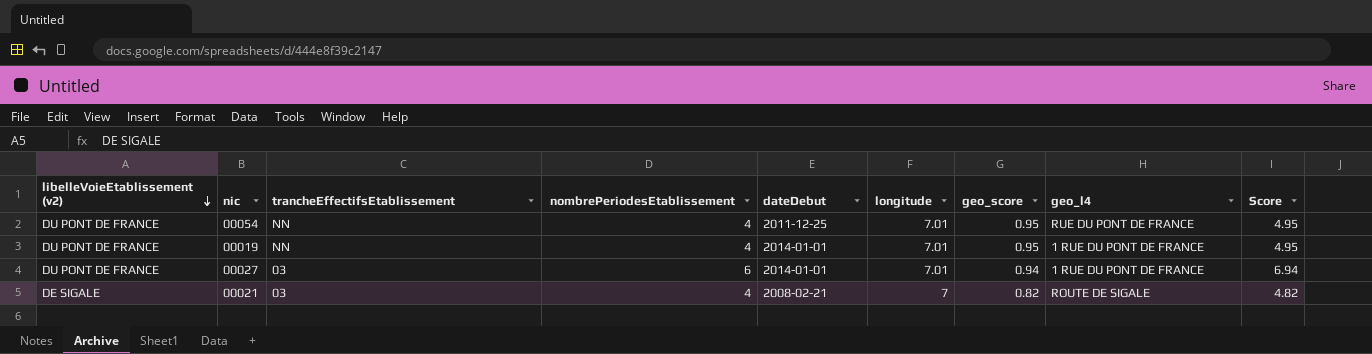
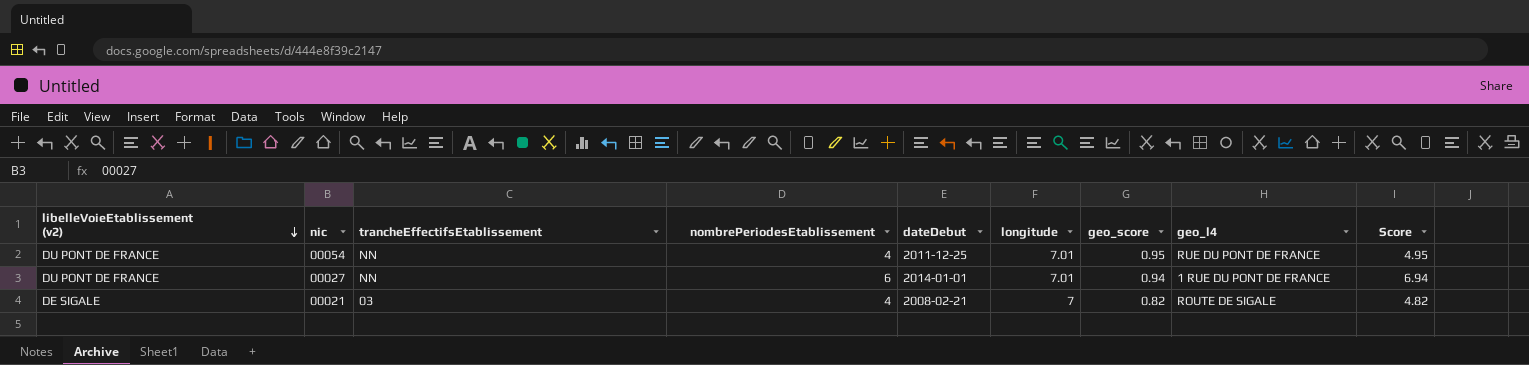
row 00019: DU PONT DE FRANCE | NN | 4 | 2014-01-01 | 7.01 | 0.95 | 1 RUE DU PONT DE FRANCE | 4.95 -> none
00027 | trancheEffectifsEtablissement: 03 -> NN

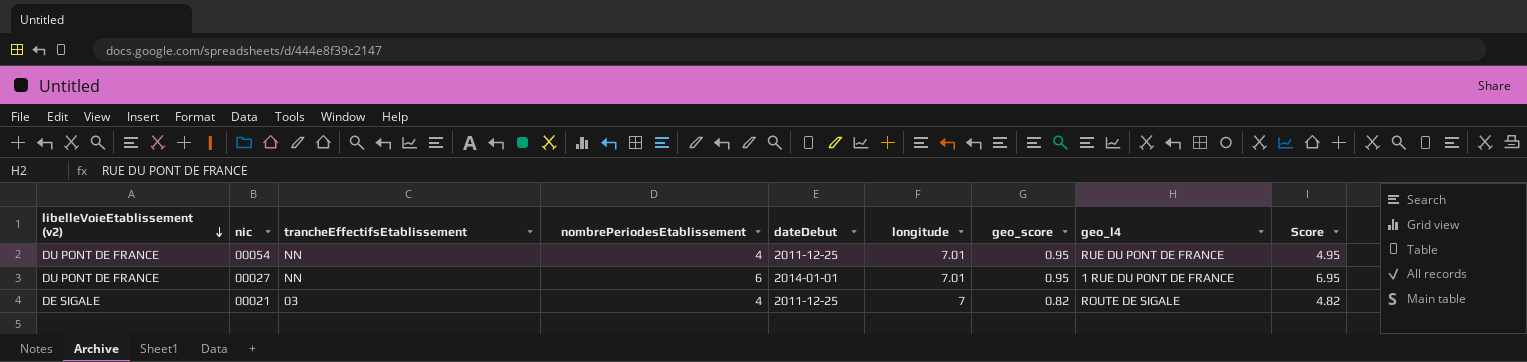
00027 | geo_score: 0.94 -> 0.95
00027 | Score: 6.94 -> 6.95
00021 | dateDebut: 2008-02-21 -> 2011-12-25

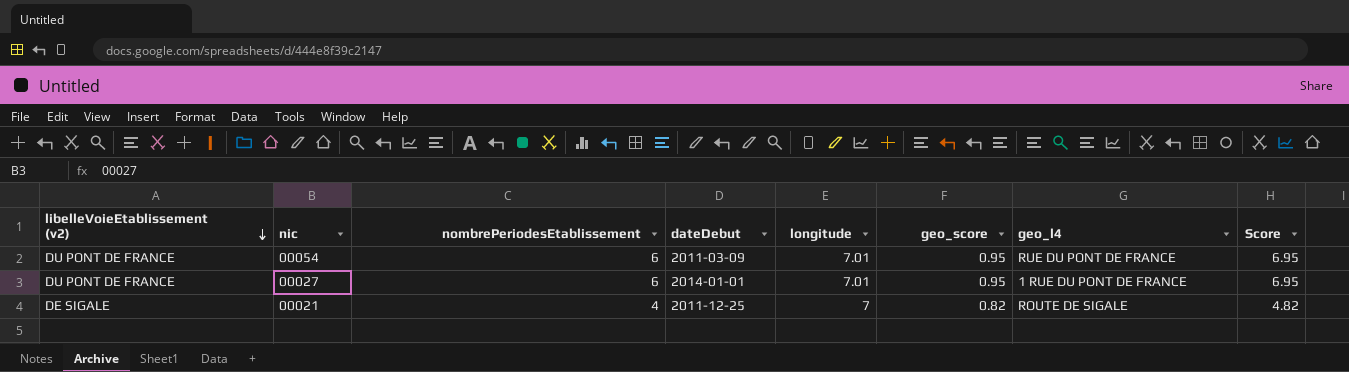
column trancheEffectifsEtablissement | position: 3 -> none
00054 | nombrePeriodesEtablissement: 4 -> 6
00054 | dateDebut: 2011-12-25 -> 2011-03-09
00054 | Score: 4.95 -> 6.95

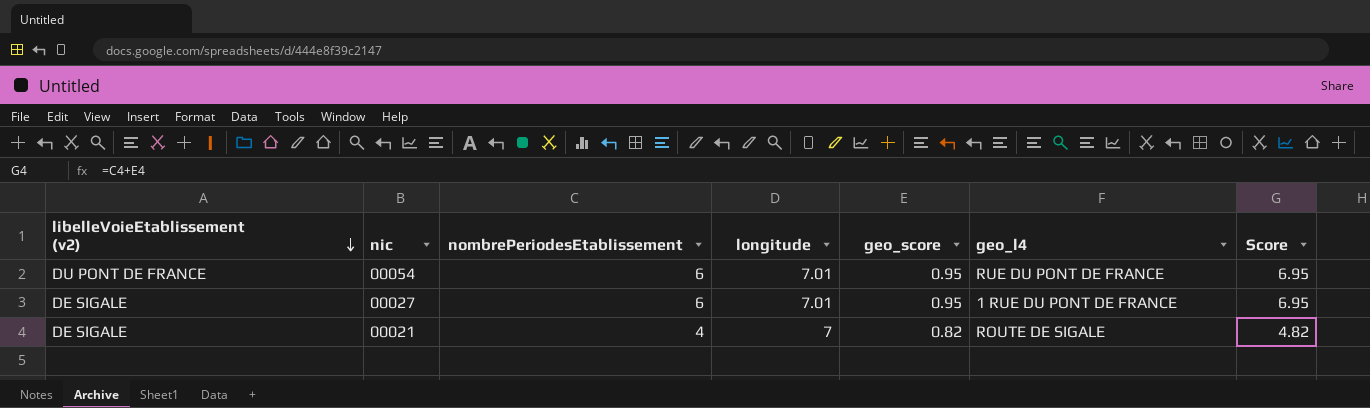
column dateDebut | position: 4 -> none
00027 | libelleVoieEtablissement (v2): DU PONT DE FRANCE -> DE SIGALE

